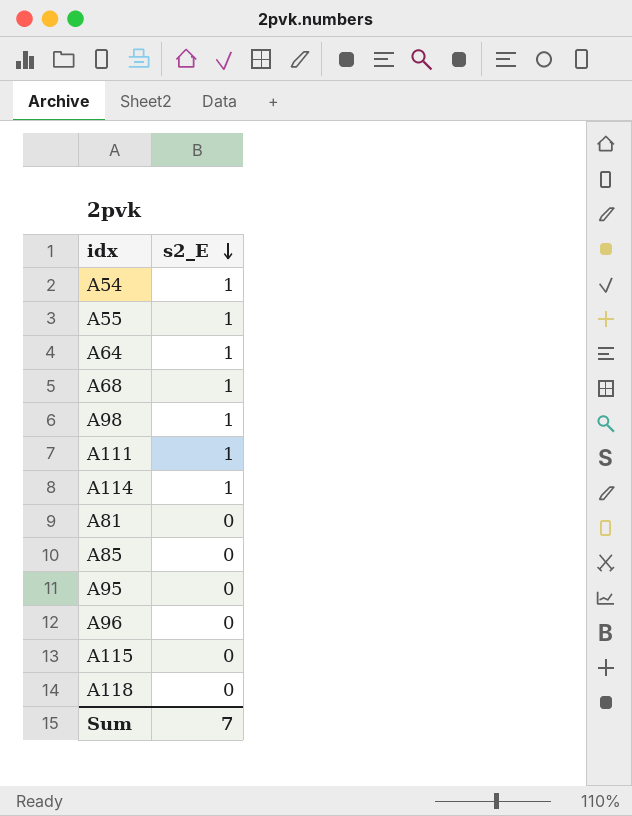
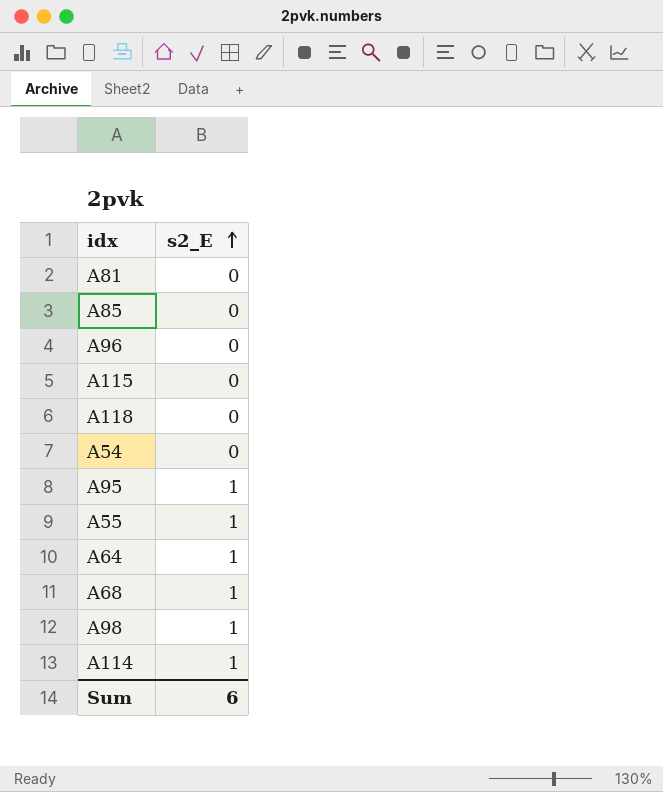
row order: s2_E descending -> s2_E ascending
row A111: 1 -> none
A54 | s2_E: 1 -> 0
A95 | s2_E: 0 -> 1
Sum | s2_E: 7 -> 6

